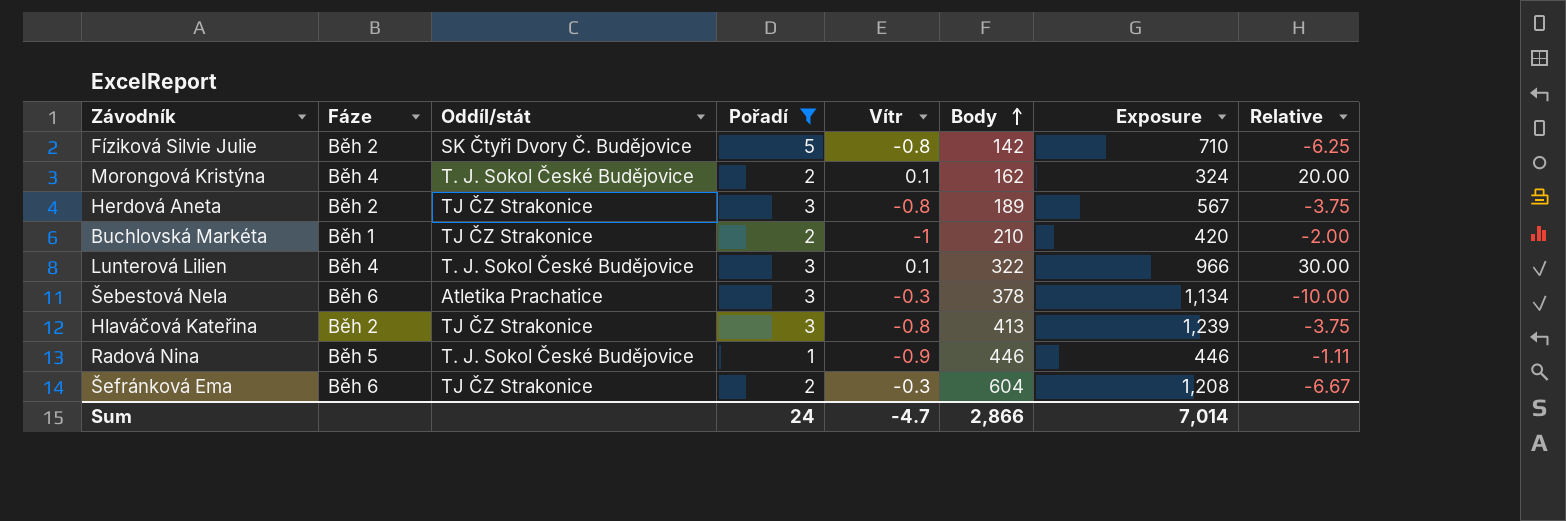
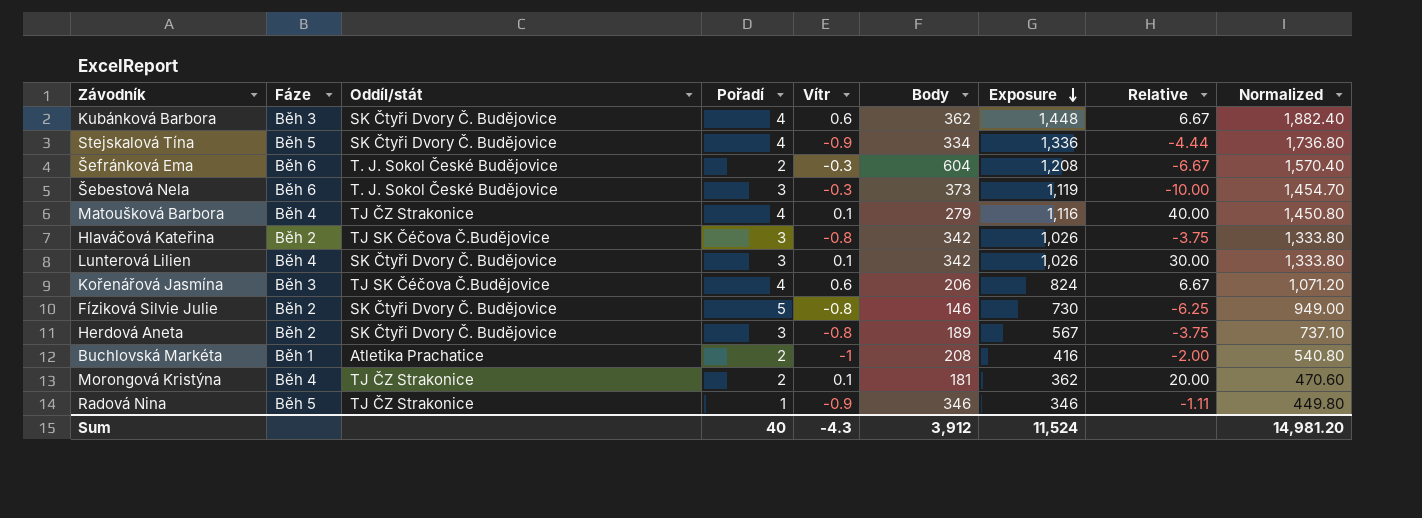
filter: Pořadí != 4 -> none
row order: Body ascending -> Exposure descending
column Normalized | formula: none -> [Exposure] * 1.3
Šefránková Ema | Oddíl/stát: TJ ČZ Strakonice -> T. J. Sokol České Budějovice
Šebestová Nela | Oddíl/stát: Atletika Prachatice -> T. J. Sokol České Budějovice
Šebestová Nela | Body: 378 -> 373
Šebestová Nela | Exposure: 1,134 -> 1,119
Hlaváčová Kateřina | Oddíl/stát: TJ ČZ Strakonice -> TJ SK Čéčova Č.Budějovice
Hlaváčová Kateřina | Body: 413 -> 342
Hlaváčová Kateřina | Exposure: 1,239 -> 1,026
Lunterová Lilien | Oddíl/stát: T. J. Sokol České Budějovice -> SK Čtyři Dvory Č. Budějovice
Lunterová Lilien | Body: 322 -> 342
Lunterová Lilien | Exposure: 966 -> 1,026
Fíziková Silvie Julie | Body: 142 -> 146
Fíziková Silvie Julie | Exposure: 710 -> 730
Herdová Aneta | Oddíl/stát: TJ ČZ Strakonice -> SK Čtyři Dvory Č. Budějovice
Buchlovská Markéta | Oddíl/stát: TJ ČZ Strakonice -> Atletika Prachatice
Buchlovská Markéta | Body: 210 -> 208
Buchlovská Markéta | Exposure: 420 -> 416
Morongová Kristýna | Oddíl/stát: T. J. Sokol České Budějovice -> TJ ČZ Strakonice
Morongová Kristýna | Body: 162 -> 181
Morongová Kristýna | Exposure: 324 -> 362
Radová Nina | Oddíl/stát: T. J. Sokol České Budějovice -> TJ ČZ Strakonice
Radová Nina | Body: 446 -> 346
Radová Nina | Exposure: 446 -> 346
Sum | Pořadí: 24 -> 40
Sum | Vítr: -4.7 -> -4.3
Sum | Body: 2,866 -> 3,912
Sum | Exposure: 7,014 -> 11,524

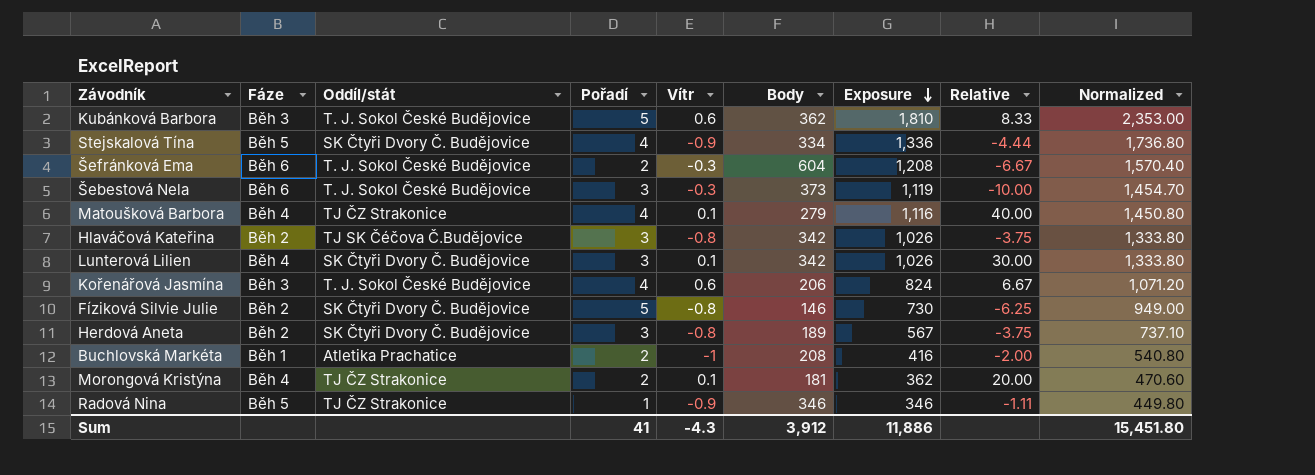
Kubánková Barbora | Oddíl/stát: SK Čtyři Dvory Č. Budějovice -> T. J. Sokol České Budějovice
Kubánková Barbora | Pořadí: 4 -> 5
Kubánková Barbora | Exposure: 1,448 -> 1,810
Kubánková Barbora | Relative: 6.67 -> 8.33
Kubánková Barbora | Normalized: 1,882.40 -> 2,353.00
Kořenářová Jasmína | Oddíl/stát: TJ SK Čéčova Č.Budějovice -> T. J. Sokol České Budějovice
Sum | Pořadí: 40 -> 41
Sum | Exposure: 11,524 -> 11,886
Sum | Normalized: 14,981.20 -> 15,451.80

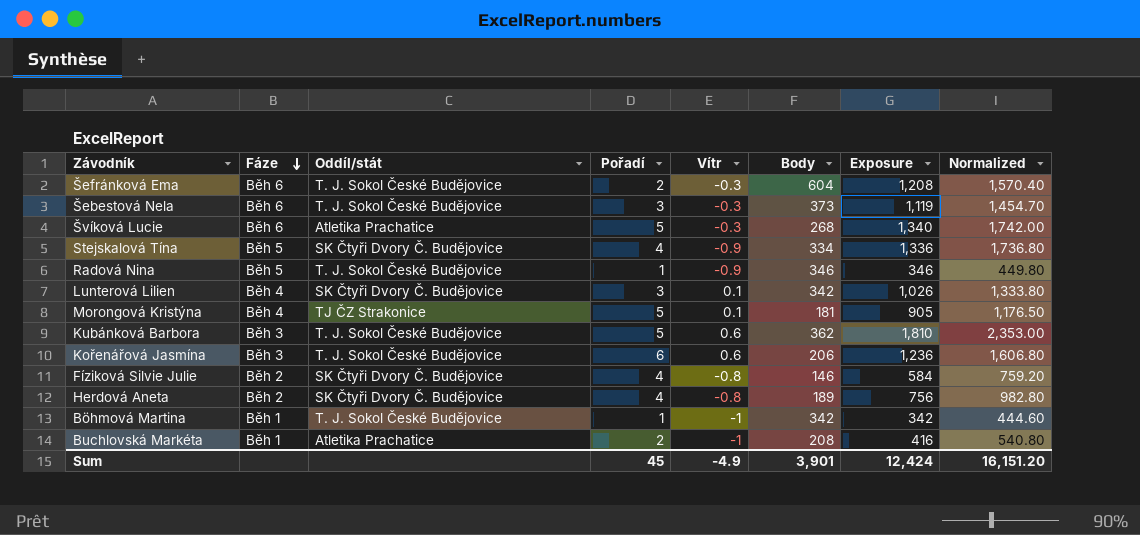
row order: Exposure descending -> Fáze descending
column Relative | formula: [Pořadí] / [Vítr] -> none
row Matoušková Barbora: Běh 4 | TJ ČZ Strakonice | 4 | 0.1 | 279 | 1,116 | 40.00 | 1,450.80 -> none
row Hlaváčová Kateřina: Běh 2 | TJ SK Čéčova Č.Budějovice | 3 | -0.8 | 342 | 1,026 | -3.75 | 1,333.80 -> none
row Švíková Lucie: none -> Běh 6 | Atletika Prachatice | 5 | -0.3 | 268 | 1,340 | 1,742.00
Radová Nina | Oddíl/stát: TJ ČZ Strakonice -> T. J. Sokol České Budějovice
Morongová Kristýna | Pořadí: 2 -> 5
Morongová Kristýna | Exposure: 362 -> 905
Morongová Kristýna | Normalized: 470.60 -> 1,176.50
Kořenářová Jasmína | Pořadí: 4 -> 6
Kořenářová Jasmína | Exposure: 824 -> 1,236
Kořenářová Jasmína | Normalized: 1,071.20 -> 1,606.80
Fíziková Silvie Julie | Pořadí: 5 -> 4
Fíziková Silvie Julie | Exposure: 730 -> 584
Fíziková Silvie Julie | Normalized: 949.00 -> 759.20
Herdová Aneta | Pořadí: 3 -> 4
Herdová Aneta | Exposure: 567 -> 756
Herdová Aneta | Normalized: 737.10 -> 982.80
row Böhmová Martina: none -> Běh 1 | T. J. Sokol České Budějovice | 1 | -1 | 342 | 342 | 444.60
Sum | Pořadí: 41 -> 45
Sum | Vítr: -4.3 -> -4.9
Sum | Body: 3,912 -> 3,901
Sum | Exposure: 11,886 -> 12,424
Sum | Normalized: 15,451.80 -> 16,151.20

